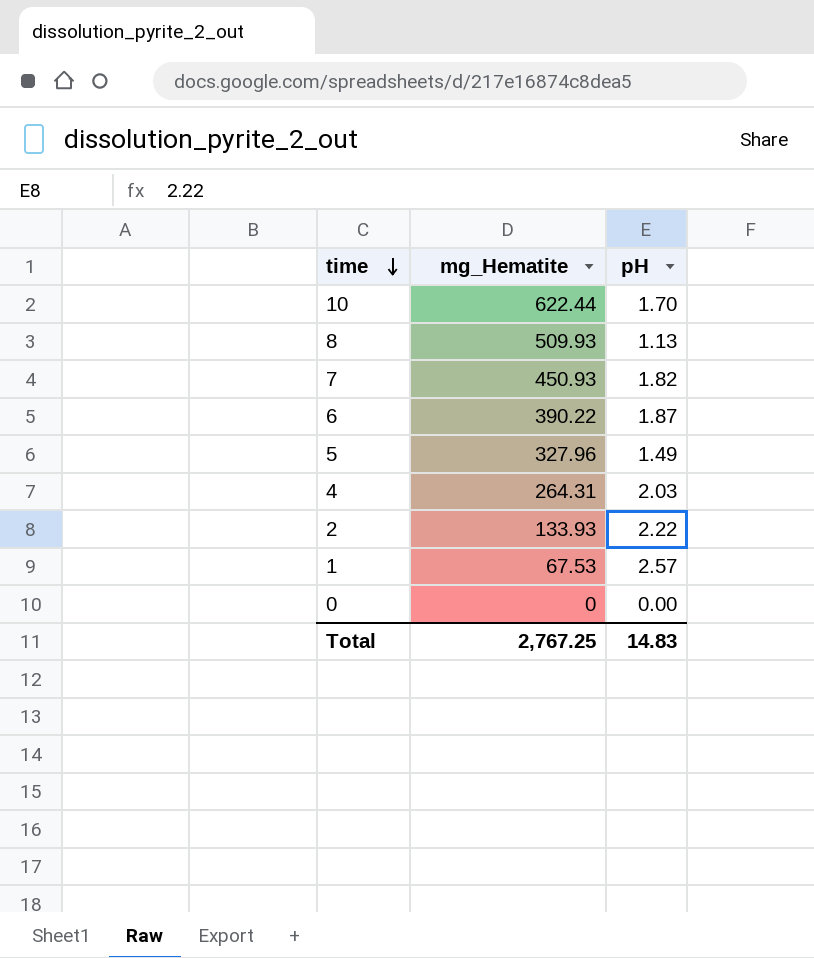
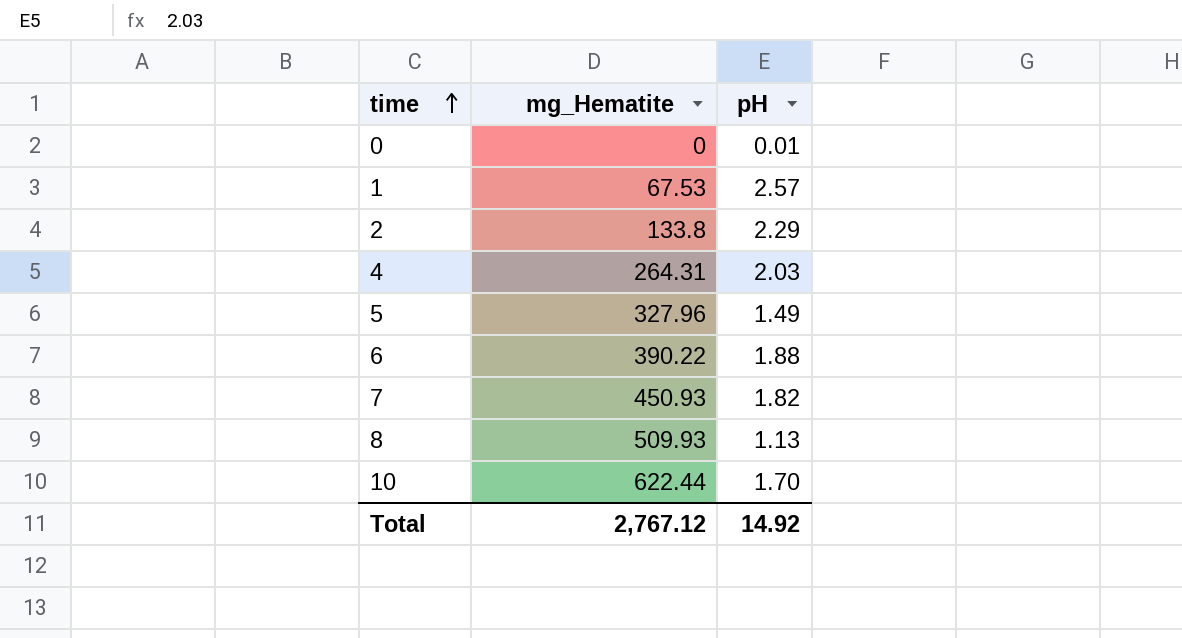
row order: time descending -> time ascending
0 | pH: 0.00 -> 0.01
2 | mg_Hematite: 133.93 -> 133.8
2 | pH: 2.22 -> 2.29
6 | pH: 1.87 -> 1.88
Total | mg_Hematite: 2,767.25 -> 2,767.12
Total | pH: 14.83 -> 14.92

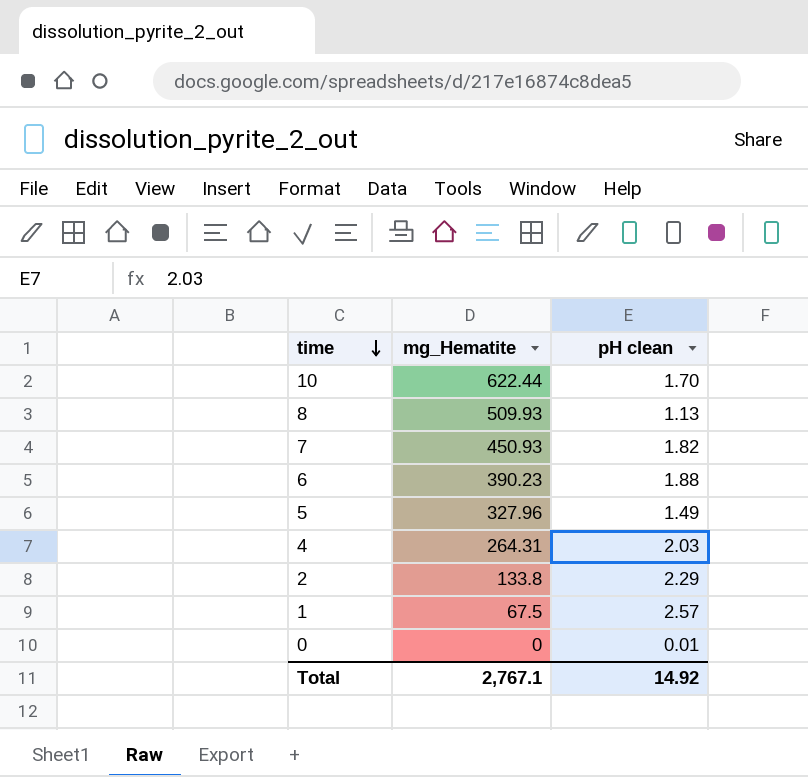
row order: time ascending -> time descending
column name: pH -> pH clean
6 | mg_Hematite: 390.22 -> 390.23
1 | mg_Hematite: 67.53 -> 67.5
Total | mg_Hematite: 2,767.12 -> 2,767.1

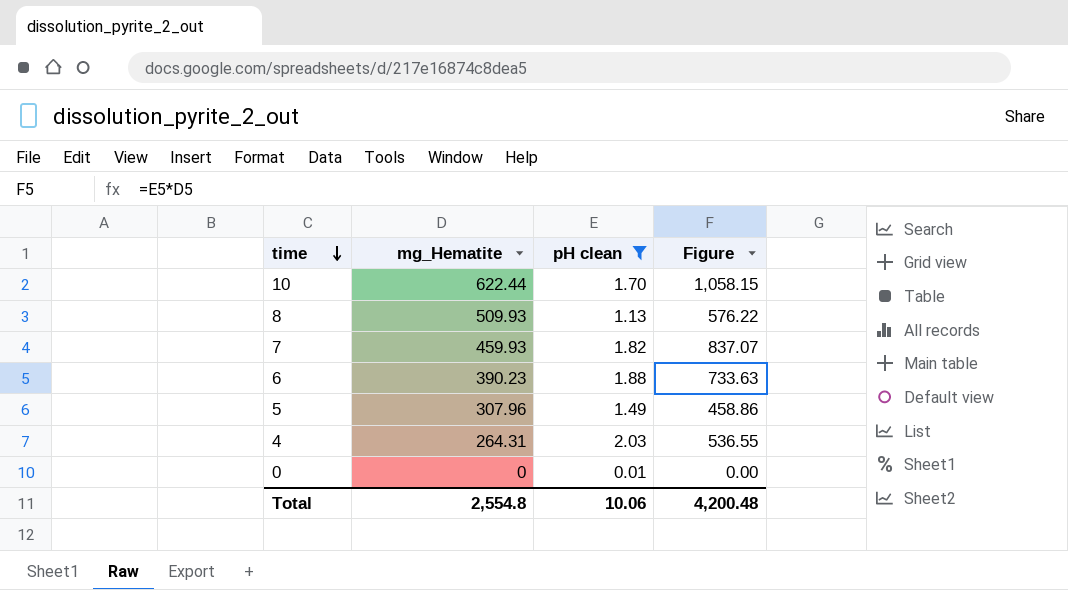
filter: none -> pH clean <= 2.03
column Figure | formula: none -> [mg_Hematite] * [pH clean]
7 | mg_Hematite: 450.93 -> 459.93
5 | mg_Hematite: 327.96 -> 307.96
Total | mg_Hematite: 2,767.1 -> 2,554.8
Total | pH clean: 14.92 -> 10.06

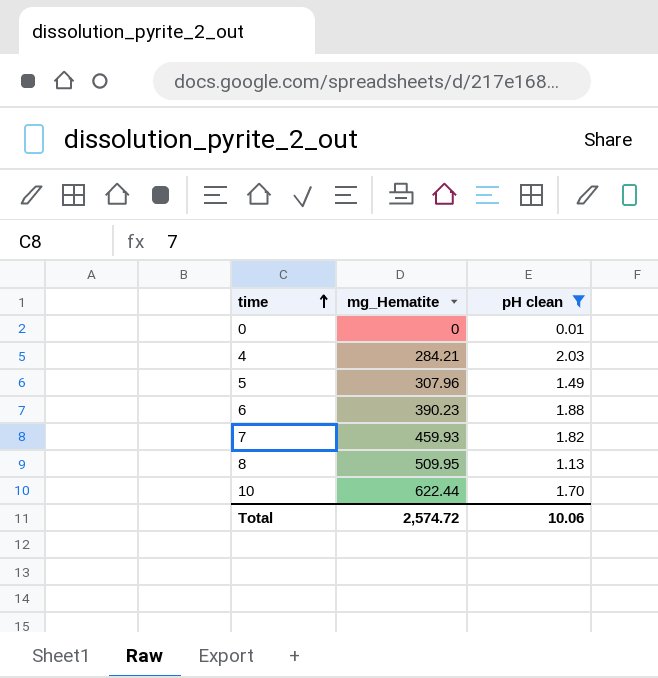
row order: time descending -> time ascending
column Figure | formula: [mg_Hematite] * [pH clean] -> none
4 | mg_Hematite: 264.31 -> 284.21
8 | mg_Hematite: 509.93 -> 509.95
Total | mg_Hematite: 2,554.8 -> 2,574.72

